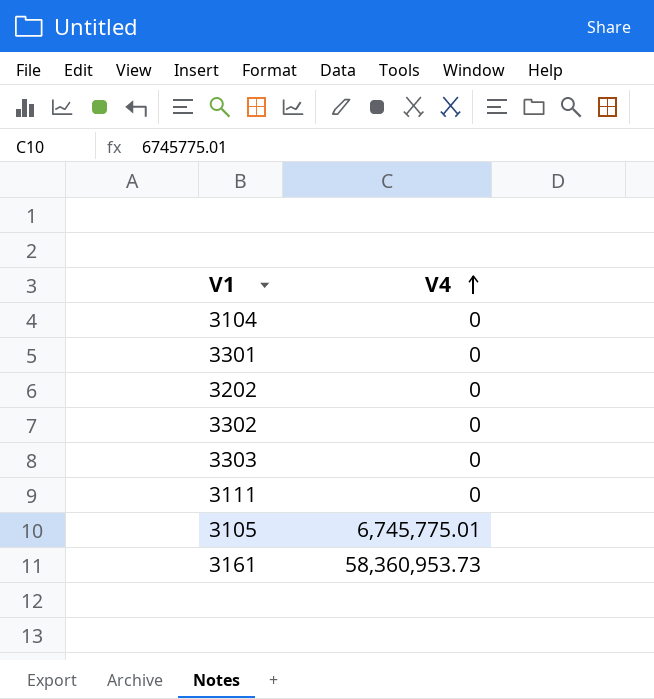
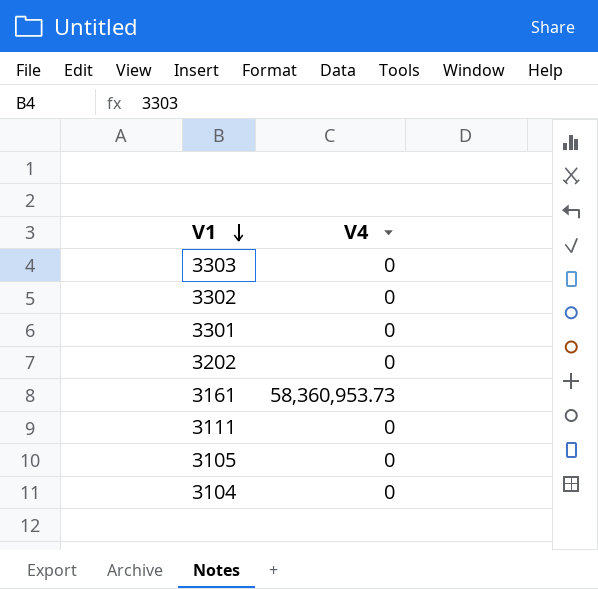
row order: V4 ascending -> V1 descending
3105 | V4: 6,745,775.01 -> 0

